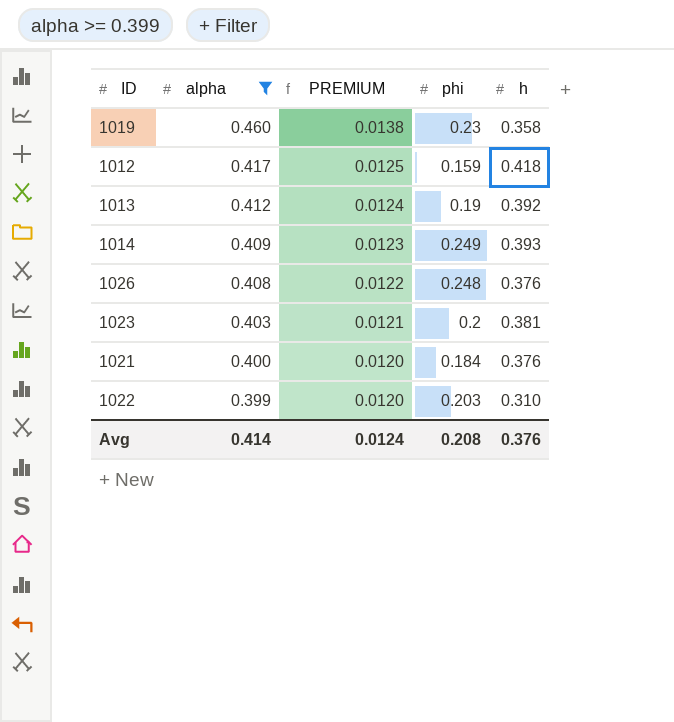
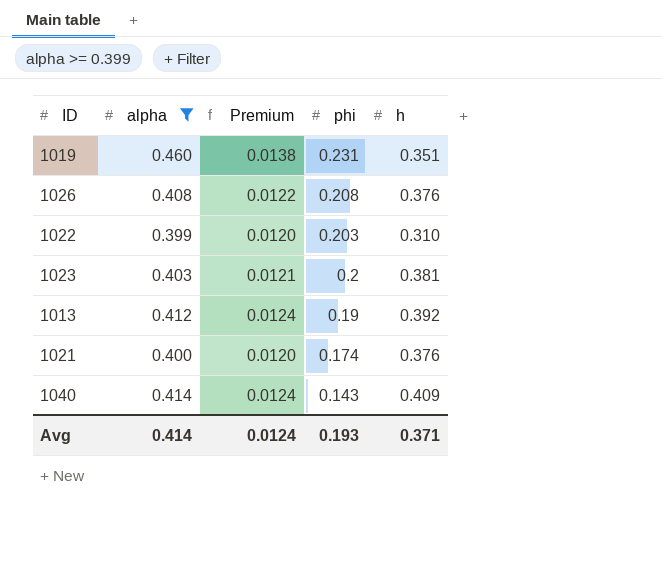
row order: alpha descending -> phi descending
column name: PREMIUM -> Premium
row 1012: 0.417 | 0.0125 | 0.159 | 0.418 -> none
row 1014: 0.409 | 0.0123 | 0.249 | 0.393 -> none
1019 | phi: 0.23 -> 0.231
1019 | h: 0.358 -> 0.351
1026 | phi: 0.248 -> 0.208
1021 | phi: 0.184 -> 0.174
row 1040: none -> 0.414 | 0.0124 | 0.143 | 0.409
Avg | phi: 0.208 -> 0.193
Avg | h: 0.376 -> 0.371

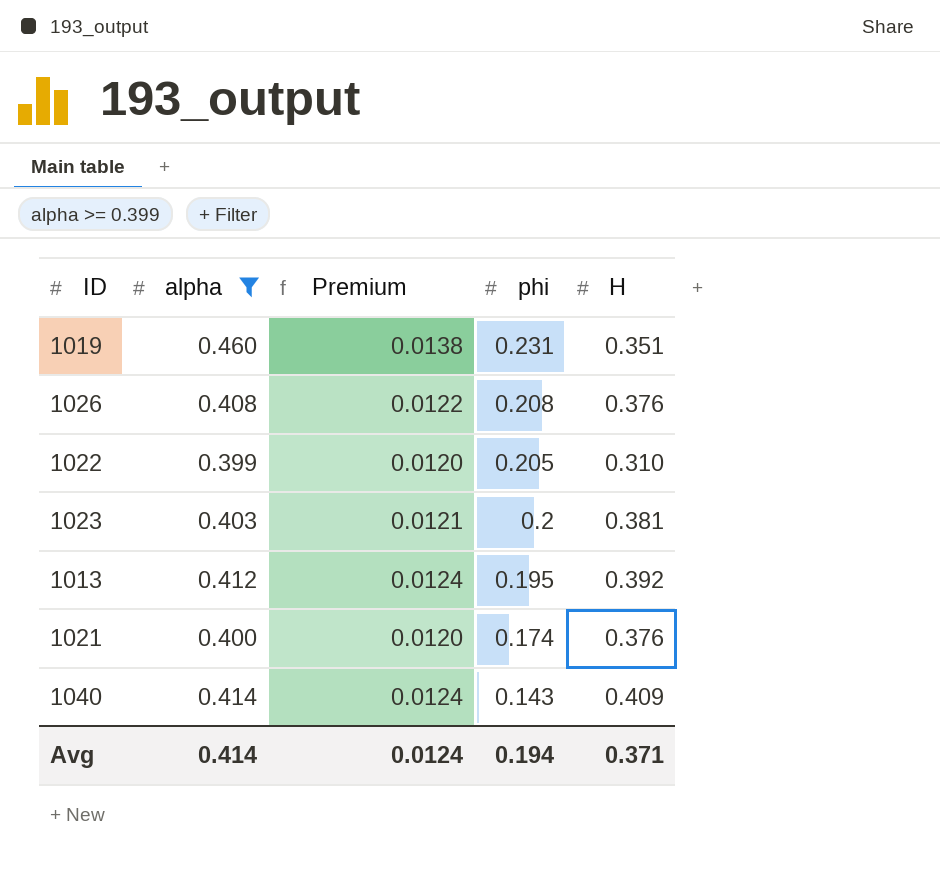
column name: h -> H
1022 | phi: 0.203 -> 0.205
1013 | phi: 0.19 -> 0.195
Avg | phi: 0.193 -> 0.194

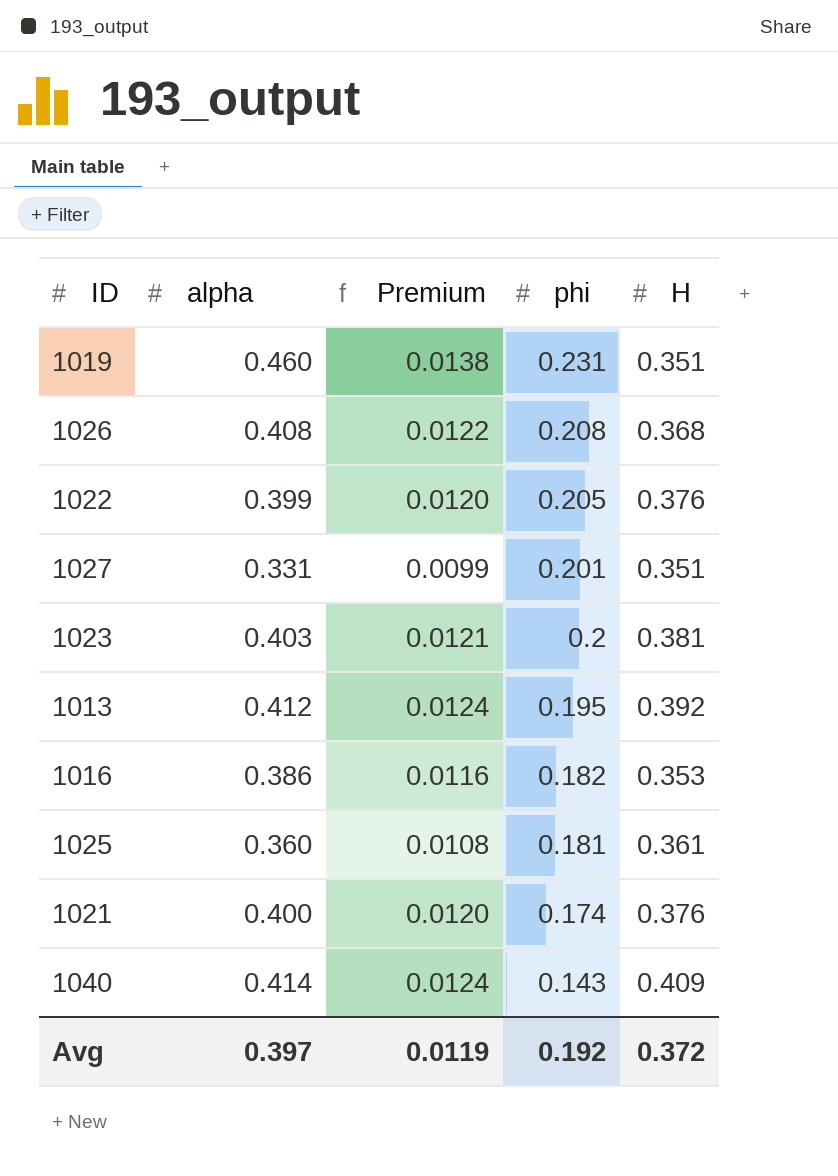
filter: alpha >= 0.399 -> none
1026 | H: 0.376 -> 0.368
1022 | H: 0.310 -> 0.376
Avg | alpha: 0.414 -> 0.397
Avg | Premium: 0.0124 -> 0.0119
Avg | phi: 0.194 -> 0.192
Avg | H: 0.371 -> 0.372

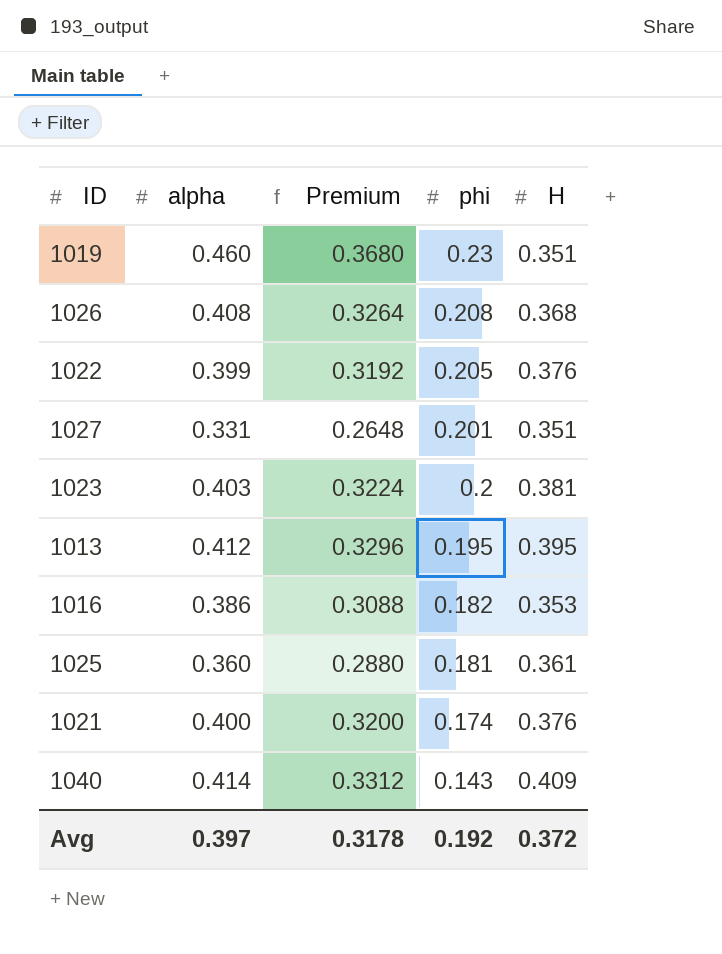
column Premium | formula: [alpha] * 0.03 -> [alpha] * 0.8
1019 | phi: 0.231 -> 0.23
1013 | H: 0.392 -> 0.395
Avg | Premium: 0.0119 -> 0.3178

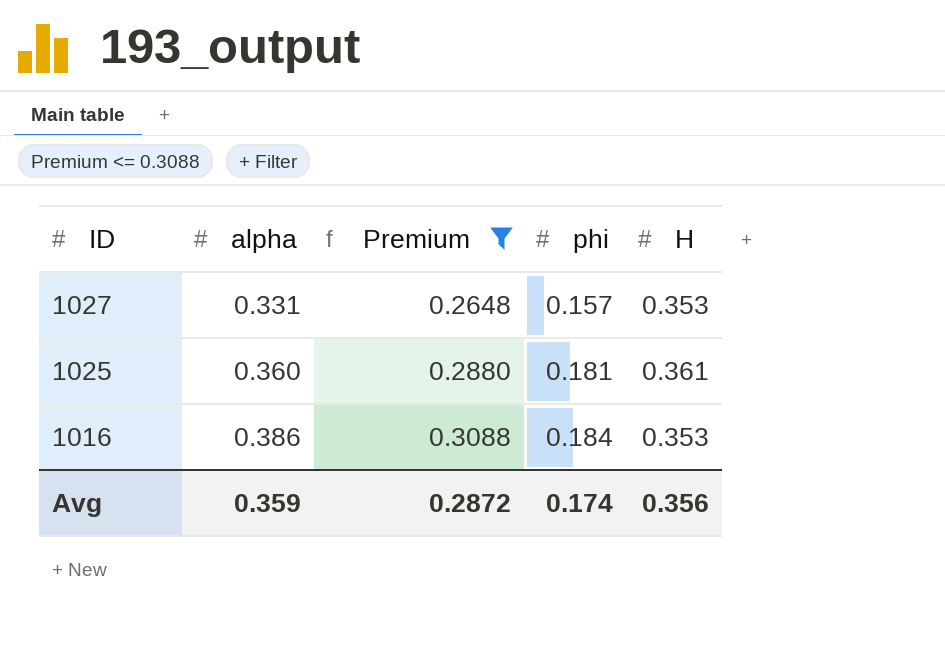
filter: none -> Premium <= 0.3088
row order: phi descending -> ID descending
1027 | phi: 0.201 -> 0.157
1027 | H: 0.351 -> 0.353
1016 | phi: 0.182 -> 0.184
Avg | alpha: 0.397 -> 0.359
Avg | Premium: 0.3178 -> 0.2872
Avg | phi: 0.192 -> 0.174
Avg | H: 0.372 -> 0.356

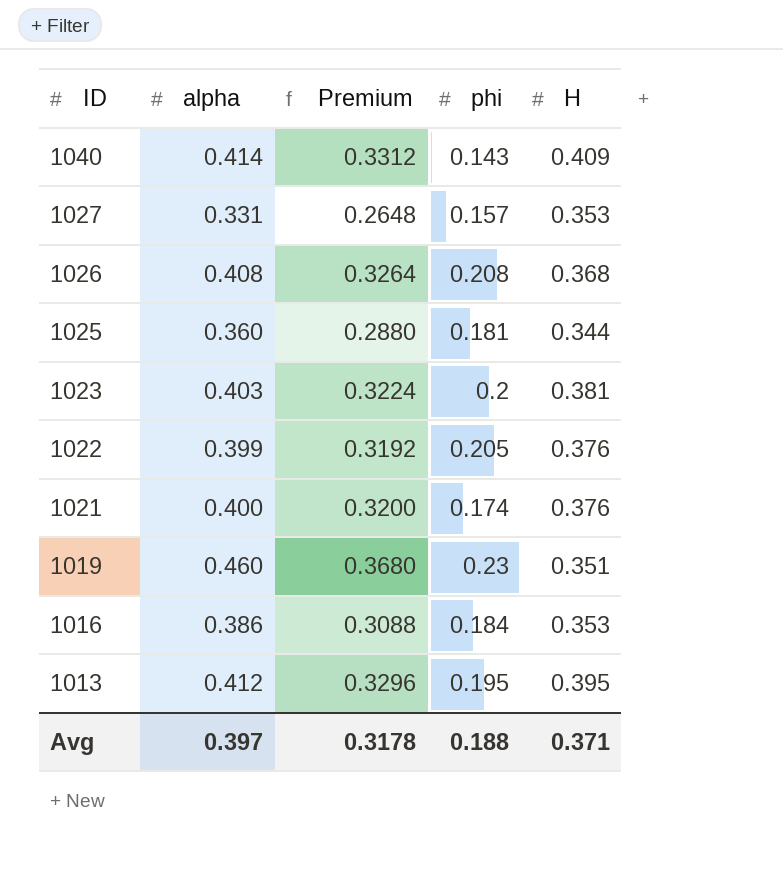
filter: Premium <= 0.3088 -> none
1025 | H: 0.361 -> 0.344
Avg | alpha: 0.359 -> 0.397
Avg | Premium: 0.2872 -> 0.3178
Avg | phi: 0.174 -> 0.188
Avg | H: 0.356 -> 0.371

